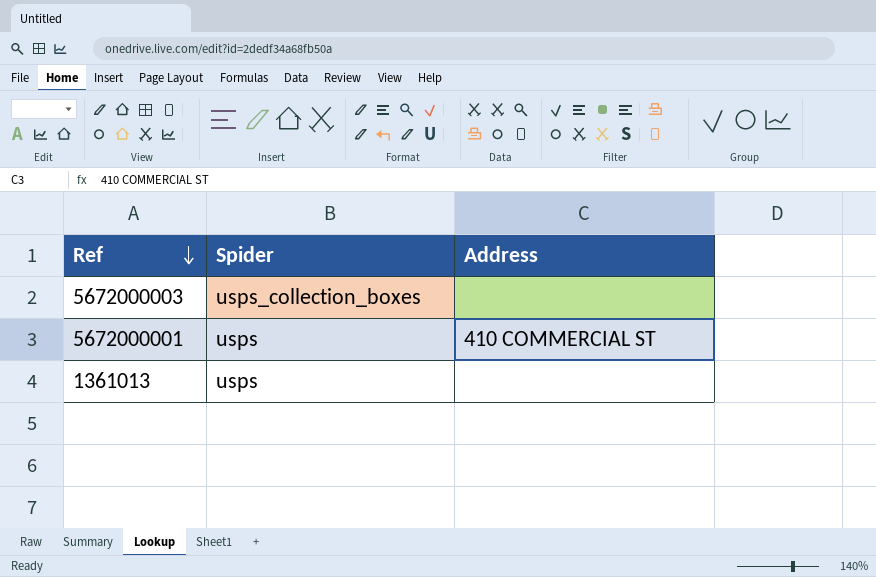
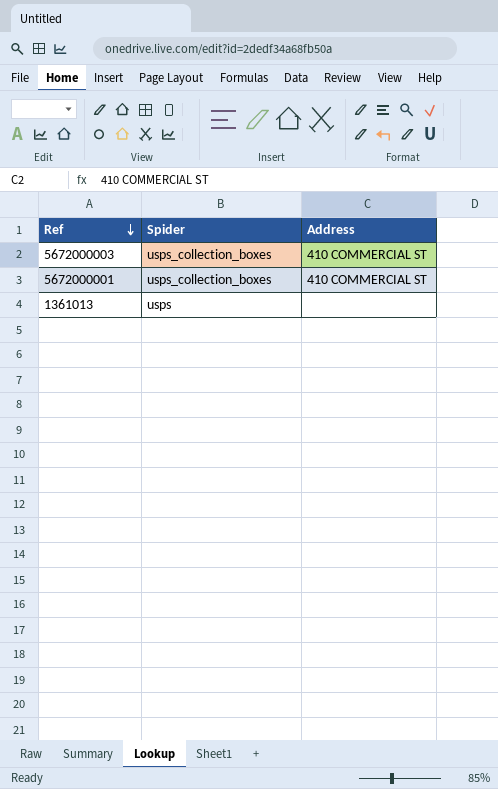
5672000003 | Address: none -> 410 COMMERCIAL ST
5672000001 | Spider: usps -> usps_collection_boxes

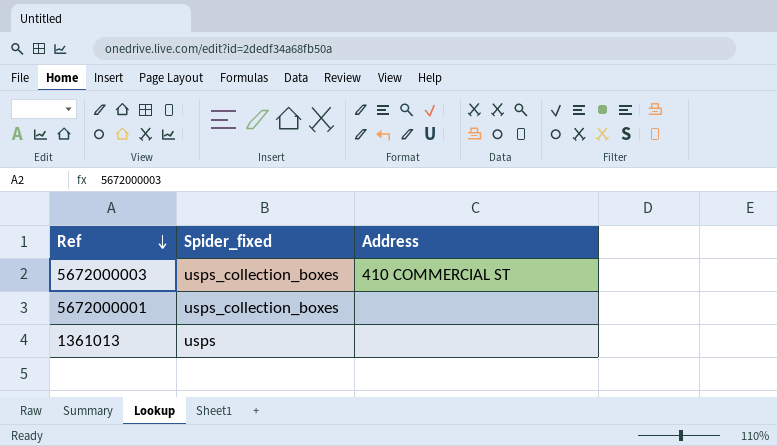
column name: Spider -> Spider_fixed
5672000001 | Address: 410 COMMERCIAL ST -> none

